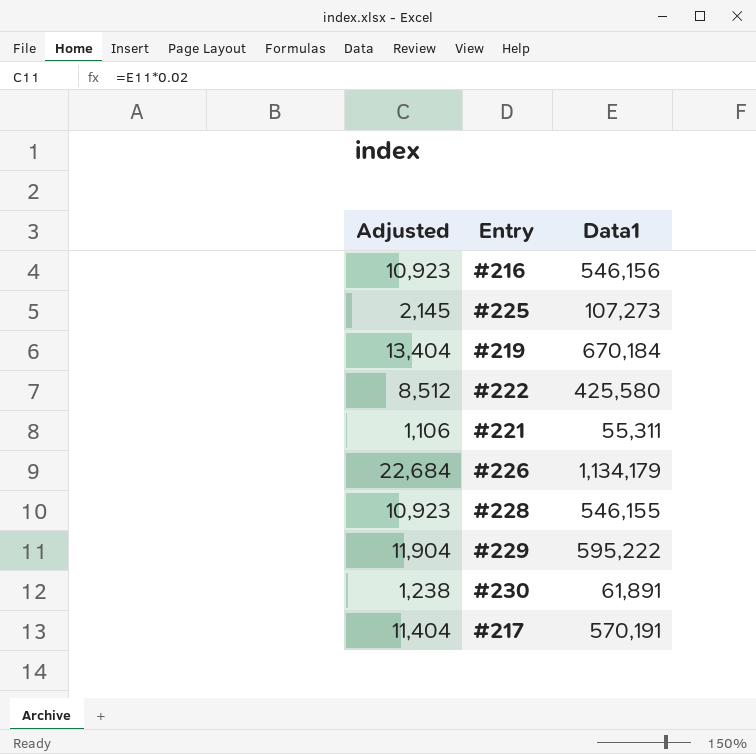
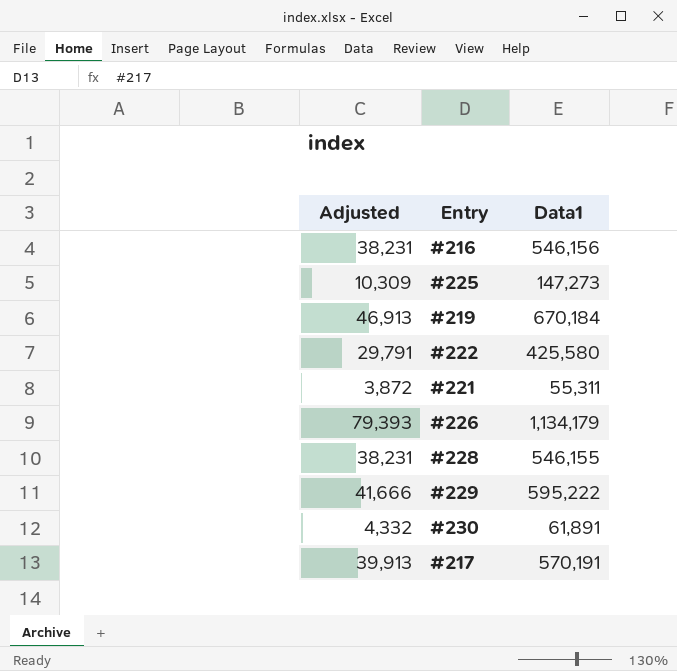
column Adjusted | formula: [Data1] * 0.02 -> [Data1] * 0.07
#225 | Data1: 107,273 -> 147,273

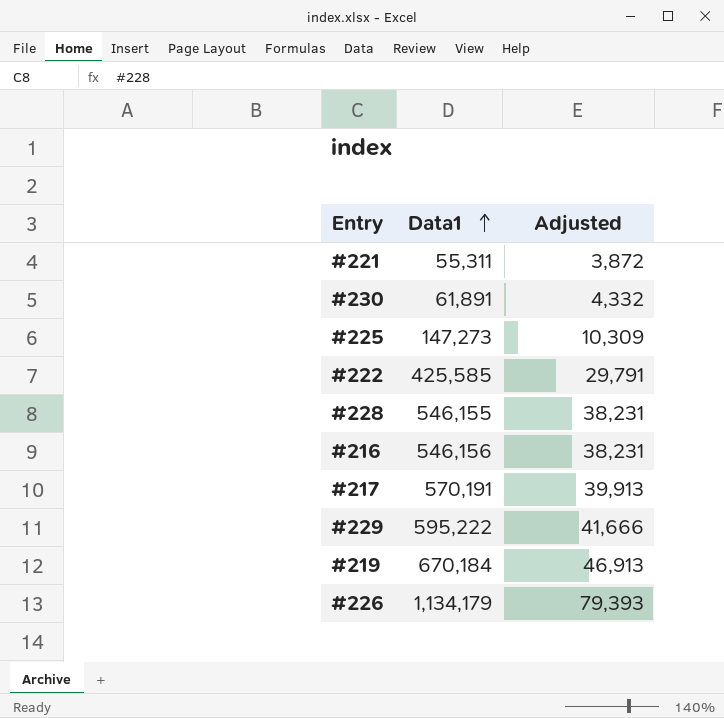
row order: none -> Data1 ascending
column Adjusted | position: 1 -> 3
#222 | Data1: 425,580 -> 425,585

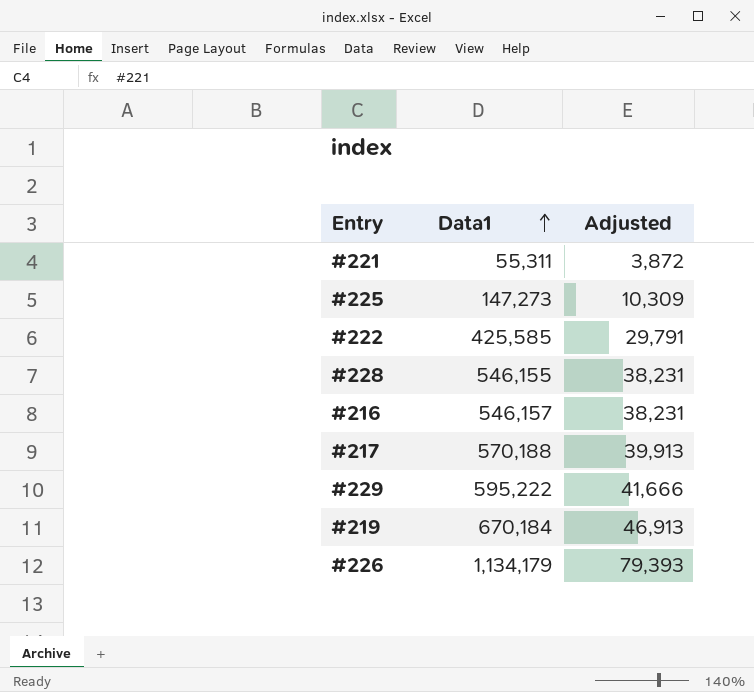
row #230: 61,891 | 4,332 -> none
#216 | Data1: 546,156 -> 546,157
#217 | Data1: 570,191 -> 570,188

